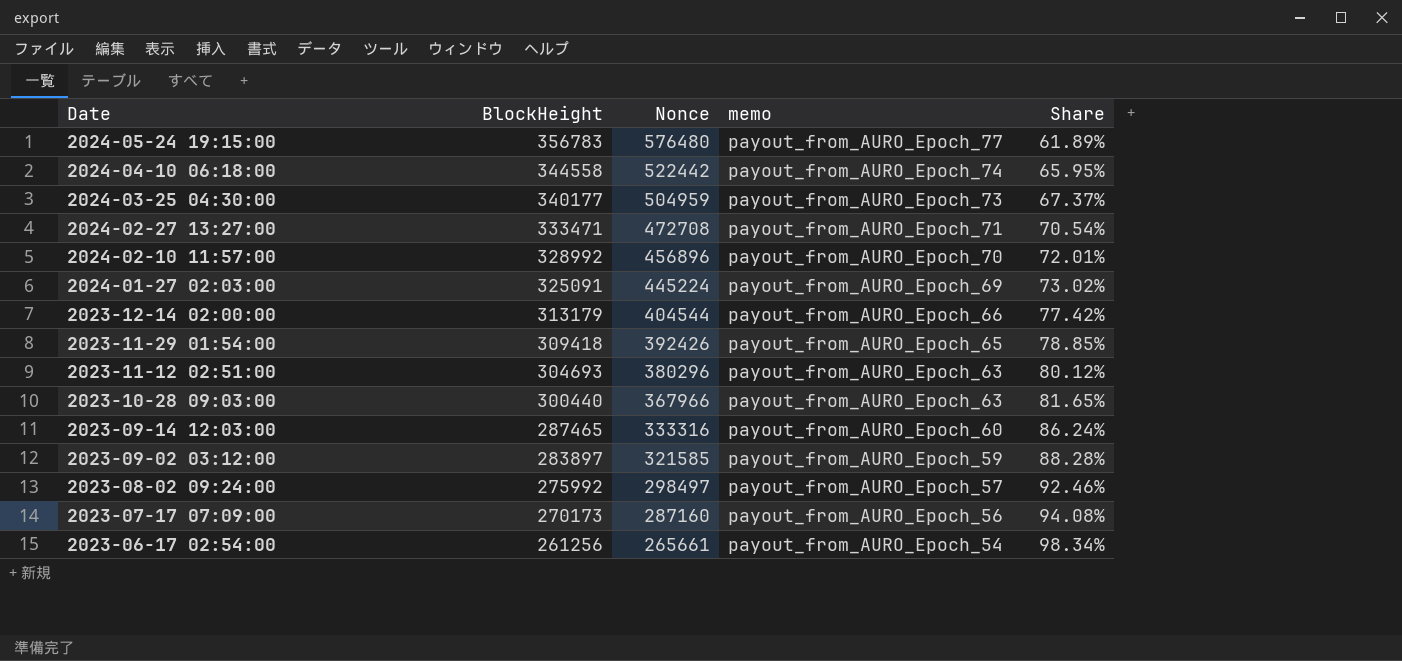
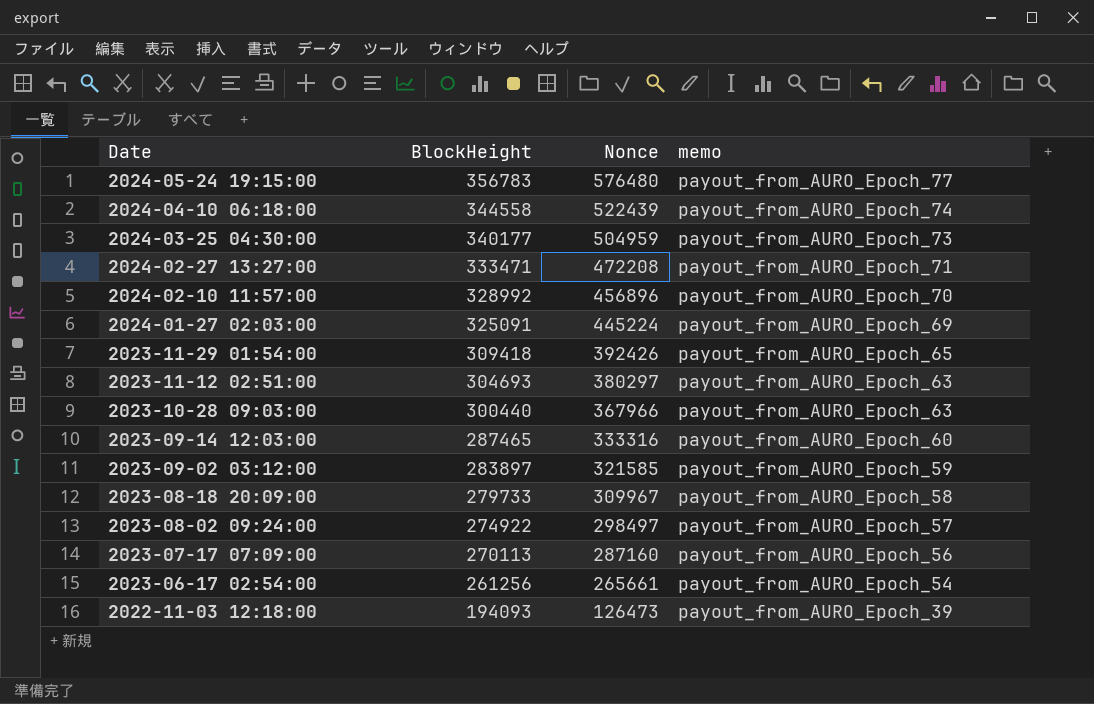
column Share | formula: [BlockHeight] / [Nonce] -> none
row 2023-12-14 02:00:00: 313179 | 404544 | payout_from_AURO_Epoch_66 | 77.42% -> none
2024-04-10 06:18:00 | Nonce: 522442 -> 522439
2024-02-27 13:27:00 | Nonce: 472708 -> 472208
2023-11-12 02:51:00 | Nonce: 380296 -> 380297
row 2023-08-18 20:09:00: none -> 279733 | 309967 | payout_from_AURO_Epoch_58
2023-08-02 09:24:00 | BlockHeight: 275992 -> 274922
2023-07-17 07:09:00 | BlockHeight: 270173 -> 270113
row 2022-11-03 12:18:00: none -> 194093 | 126473 | payout_from_AURO_Epoch_39

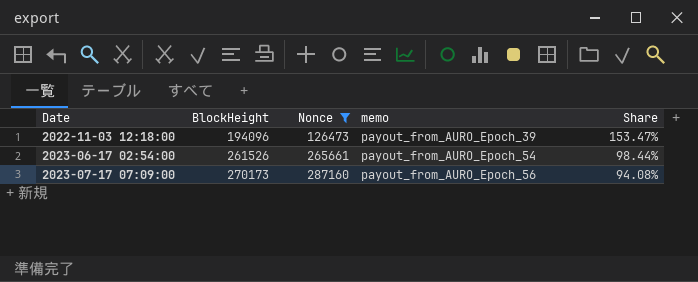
filter: none -> Nonce <= 287160
row order: Date descending -> Date ascending
column Share | formula: none -> [BlockHeight] / [Nonce]
2022-11-03 12:18:00 | BlockHeight: 194093 -> 194096
2023-06-17 02:54:00 | BlockHeight: 261256 -> 261526
2023-07-17 07:09:00 | BlockHeight: 270113 -> 270173

